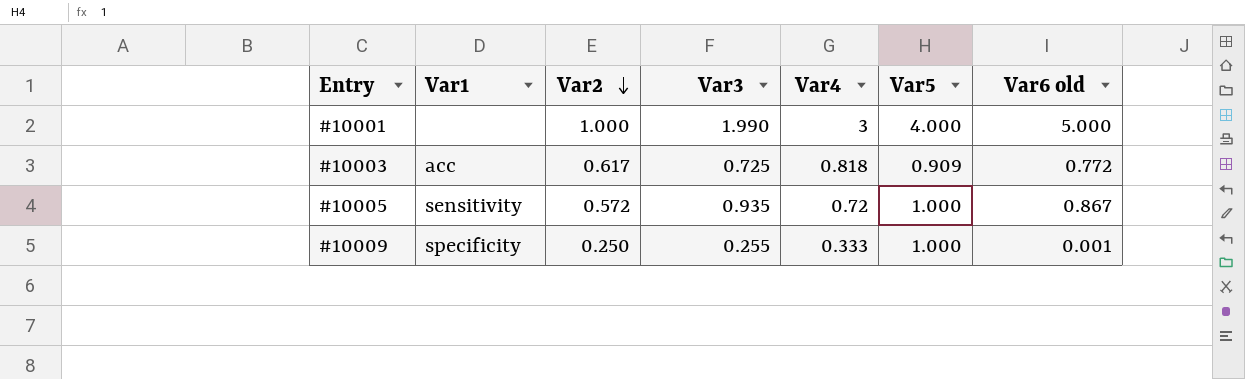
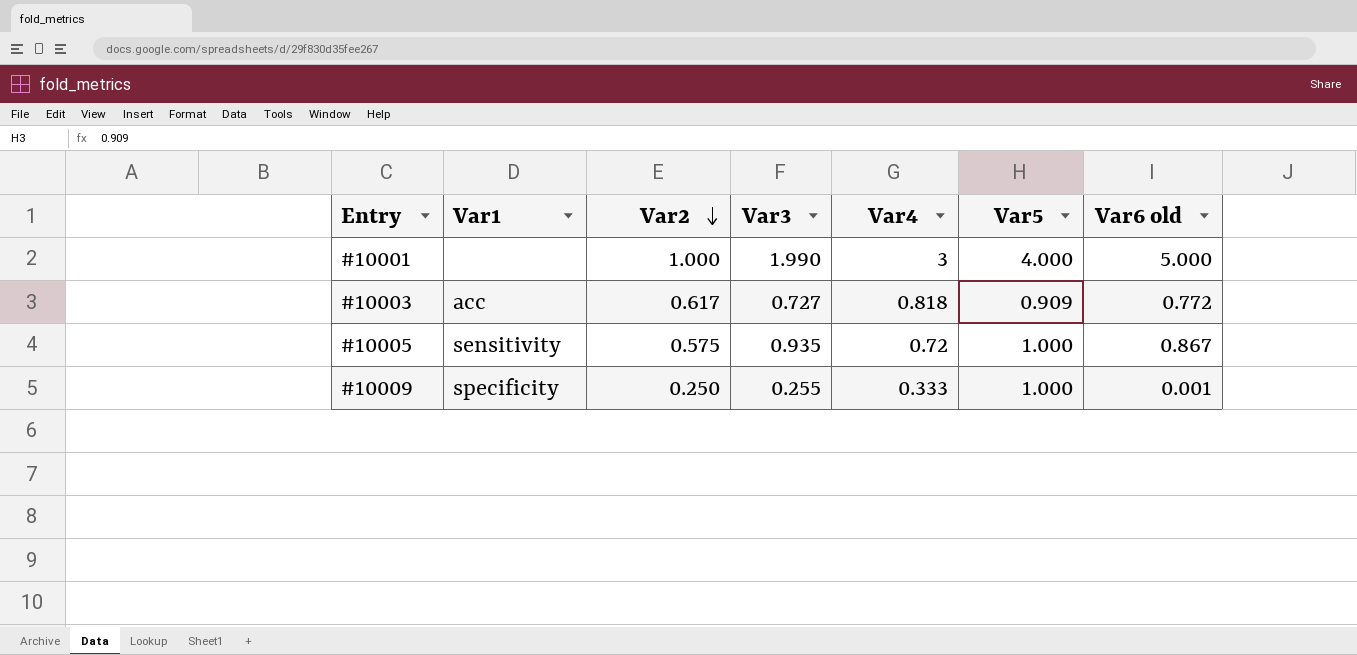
#10003 | Var3: 0.725 -> 0.727
#10005 | Var2: 0.572 -> 0.575

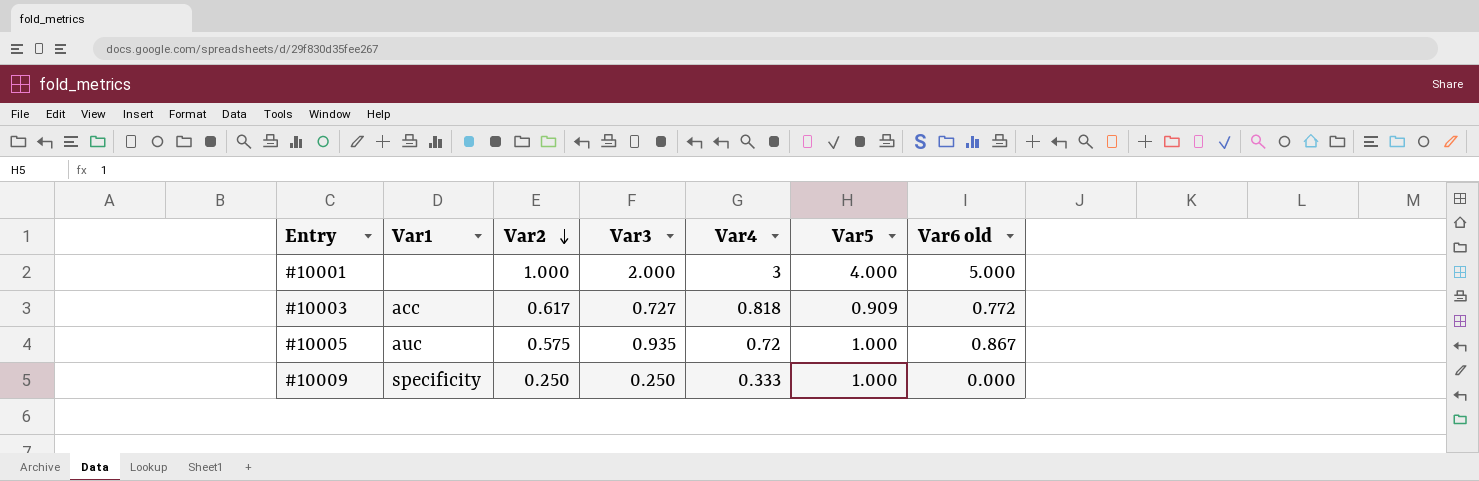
#10001 | Var3: 1.990 -> 2.000
#10005 | Var1: sensitivity -> auc
#10009 | Var3: 0.255 -> 0.250
#10009 | Var6 old: 0.001 -> 0.000

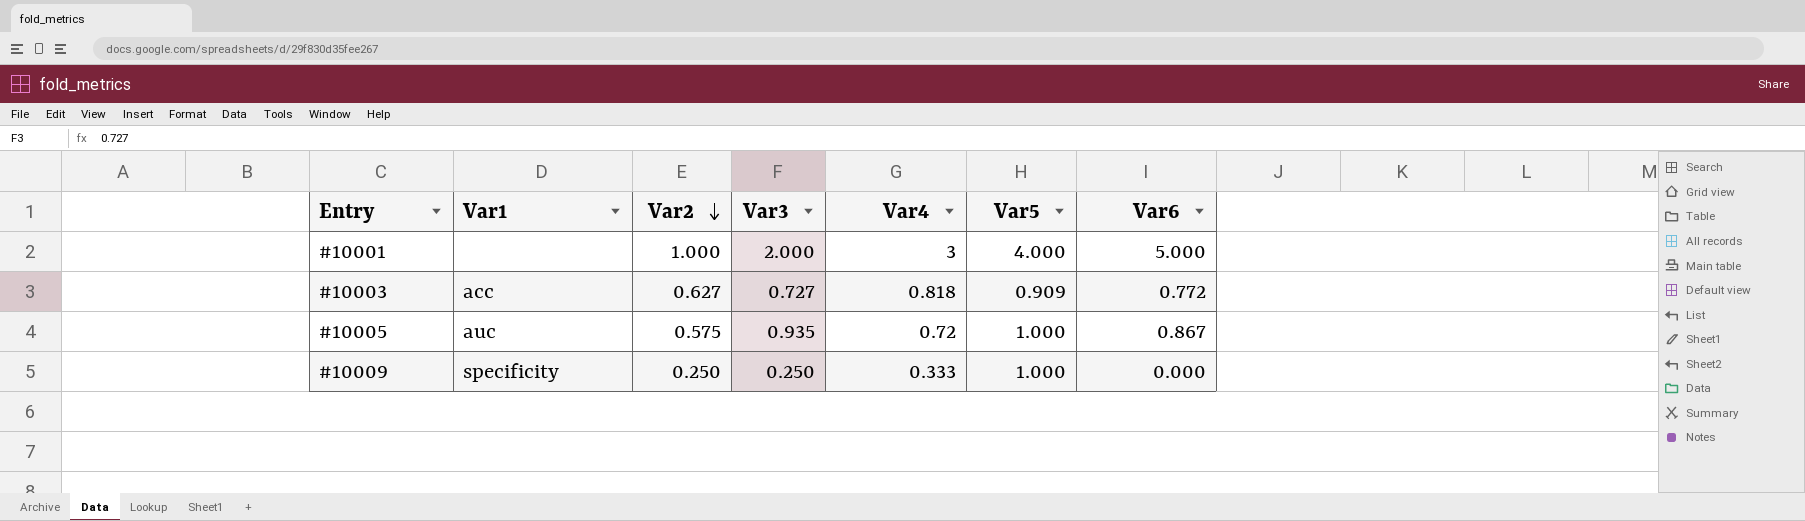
column name: Var6 old -> Var6
#10003 | Var2: 0.617 -> 0.627

